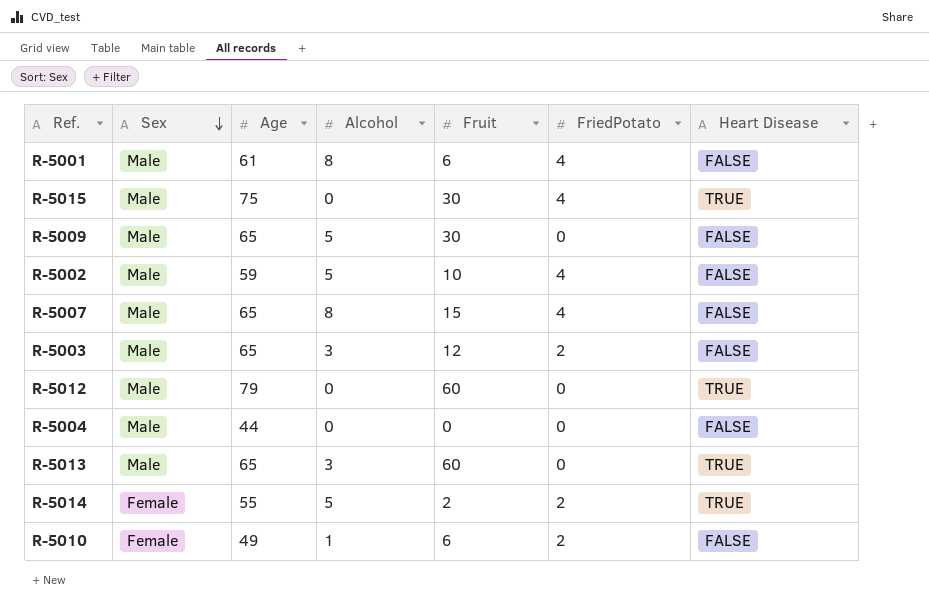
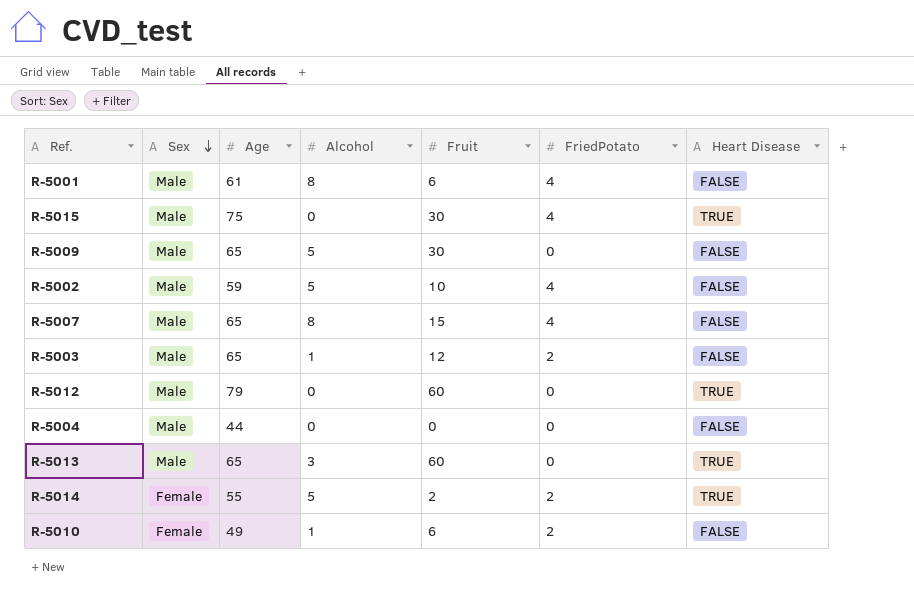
R-5003 | Alcohol: 3 -> 1

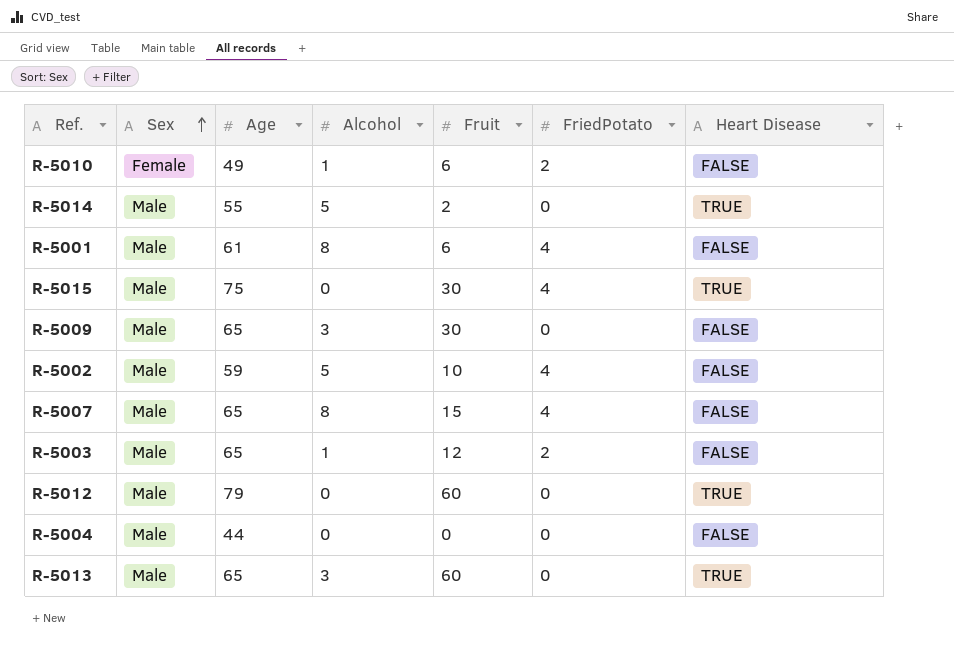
row order: Sex descending -> Sex ascending
R-5014 | Sex: Female -> Male
R-5014 | FriedPotato: 2 -> 0
R-5009 | Alcohol: 5 -> 3

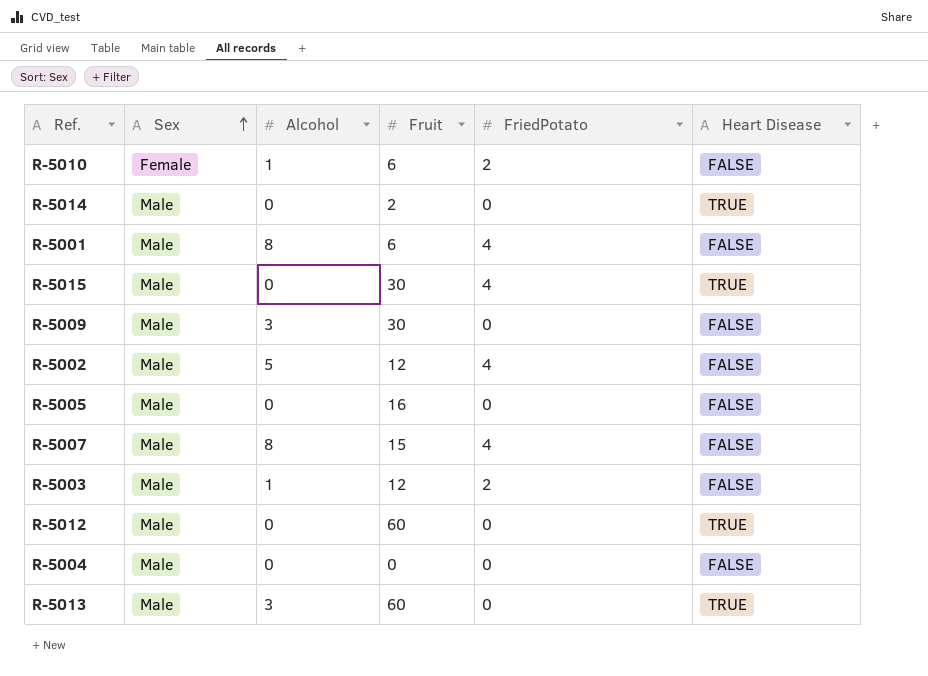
column Age | position: 3 -> none
R-5014 | Alcohol: 5 -> 0
R-5002 | Fruit: 10 -> 12
row R-5005: none -> Male | 0 | 16 | 0 | FALSE

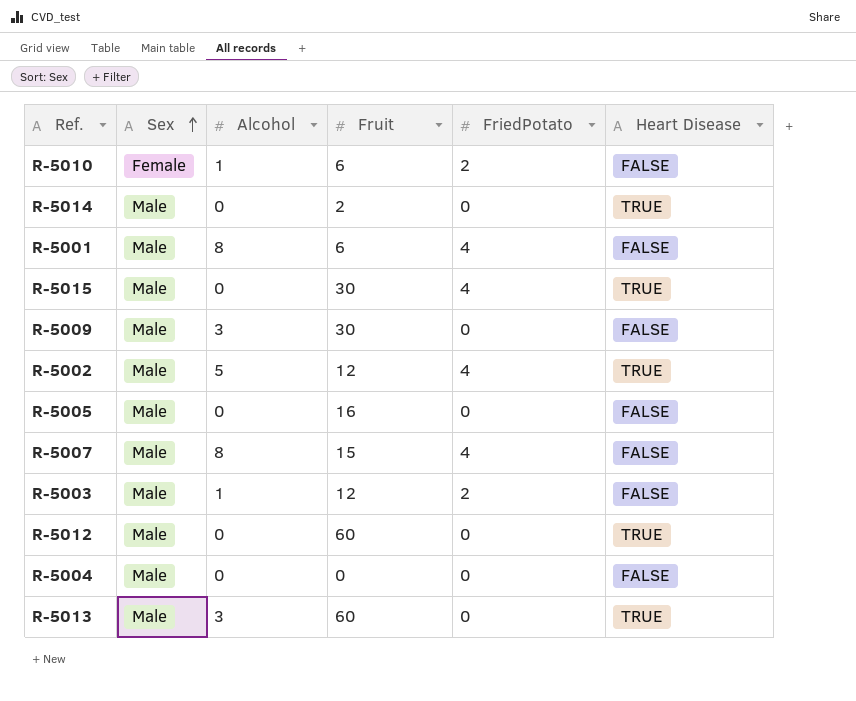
R-5002 | Heart Disease: FALSE -> TRUE

